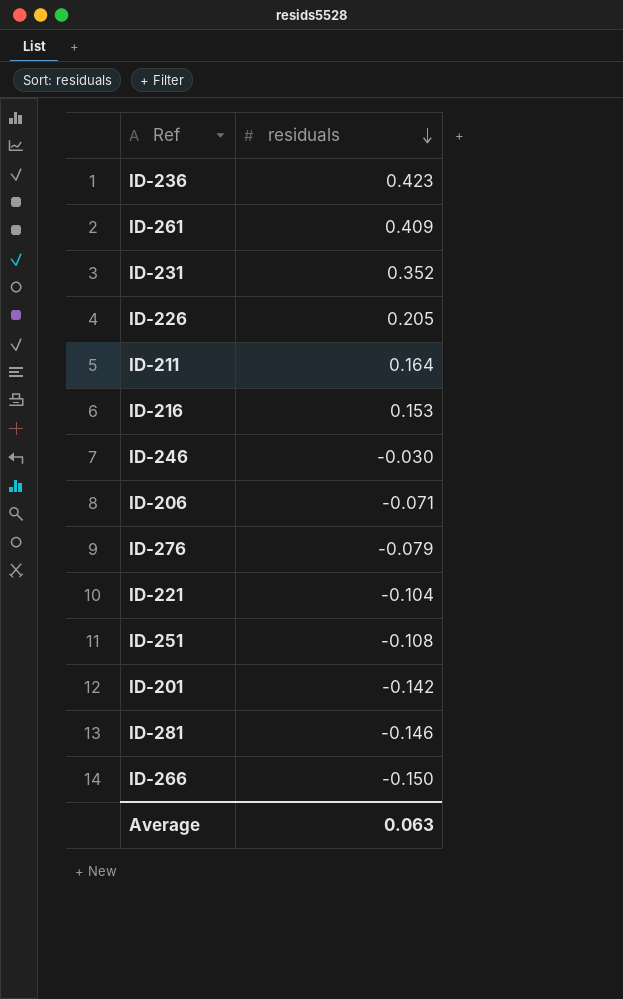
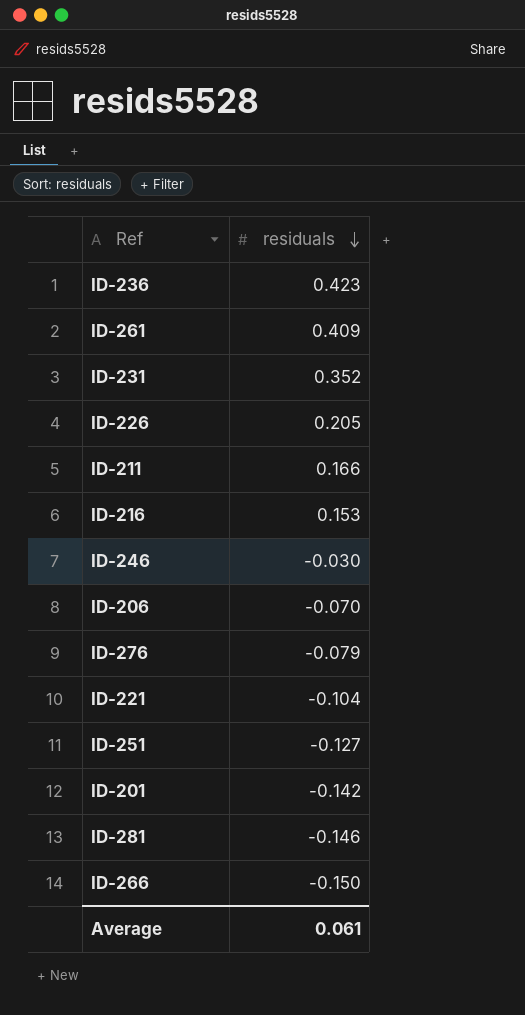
ID-211 | residuals: 0.164 -> 0.166
ID-206 | residuals: -0.071 -> -0.070
ID-251 | residuals: -0.108 -> -0.127
Average | residuals: 0.063 -> 0.061

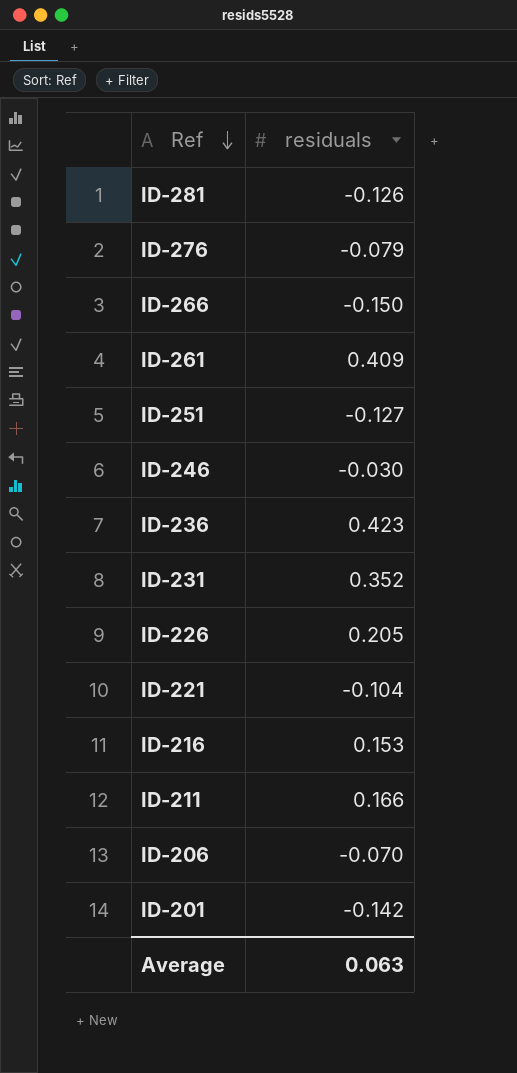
row order: residuals descending -> Ref descending
ID-281 | residuals: -0.146 -> -0.126
Average | residuals: 0.061 -> 0.063

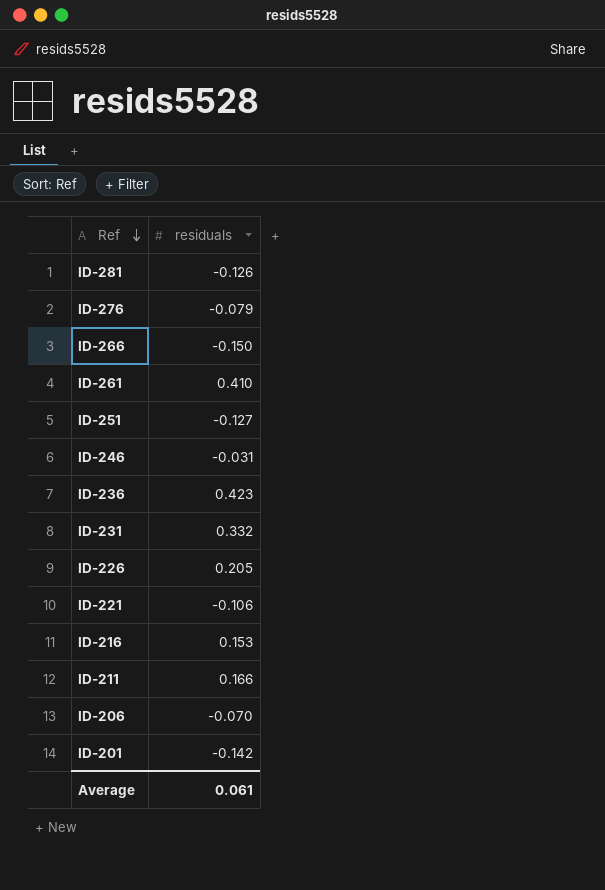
ID-261 | residuals: 0.409 -> 0.410
ID-246 | residuals: -0.030 -> -0.031
ID-231 | residuals: 0.352 -> 0.332
ID-221 | residuals: -0.104 -> -0.106
Average | residuals: 0.063 -> 0.061

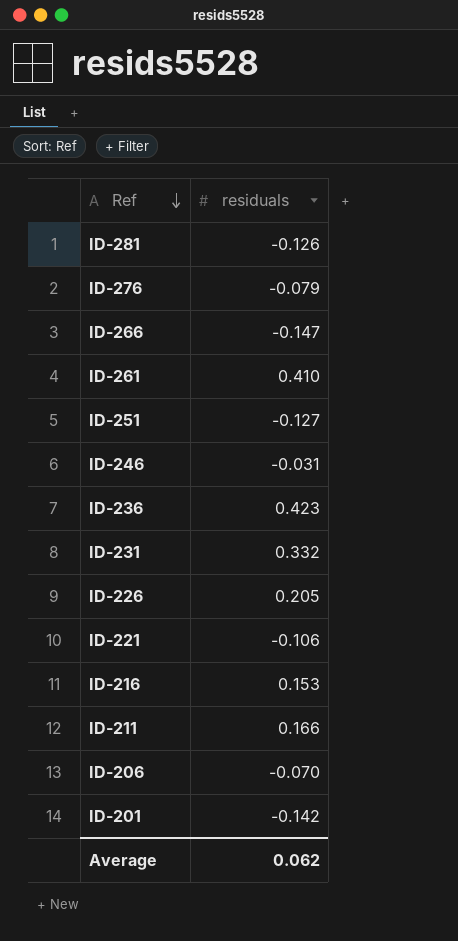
ID-266 | residuals: -0.150 -> -0.147
Average | residuals: 0.061 -> 0.062

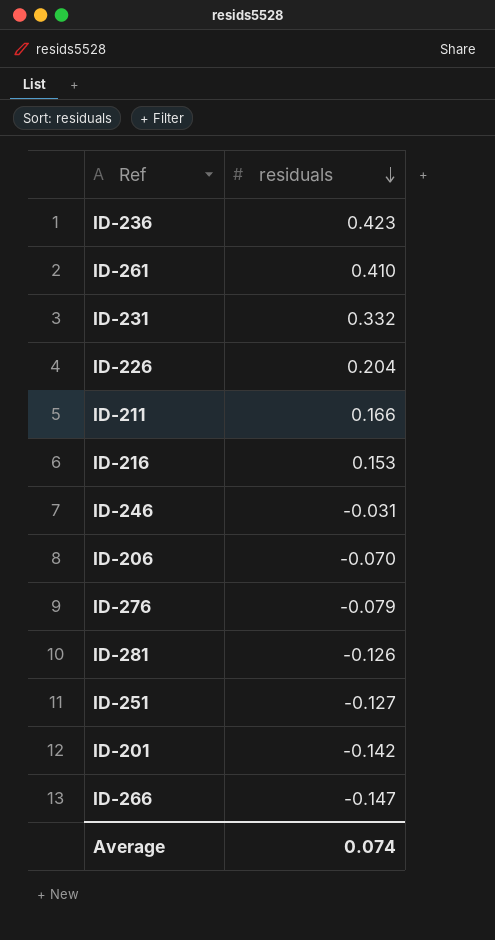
row order: Ref descending -> residuals descending
row ID-221: -0.106 -> none
ID-226 | residuals: 0.205 -> 0.204
Average | residuals: 0.062 -> 0.074

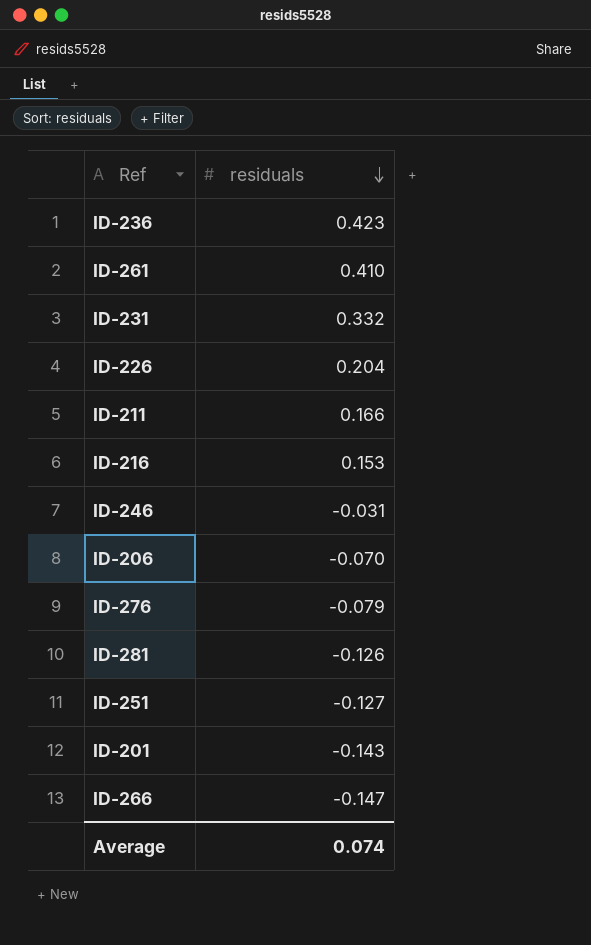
ID-201 | residuals: -0.142 -> -0.143

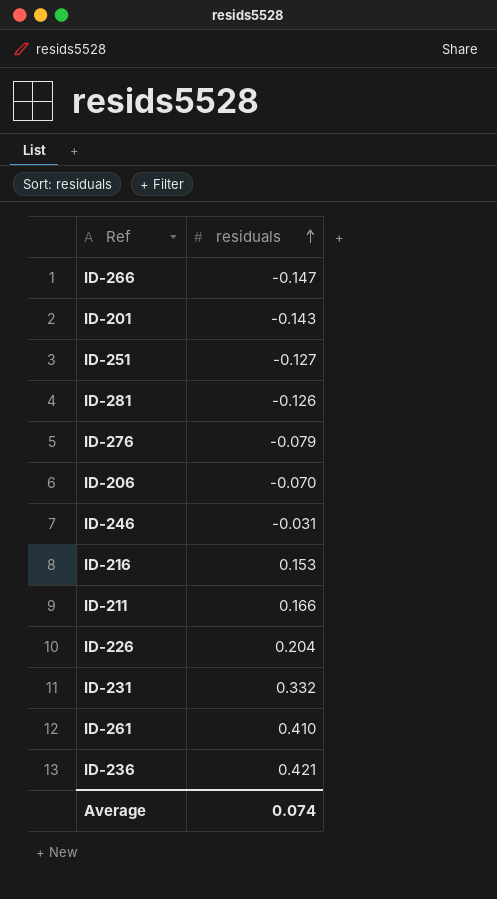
row order: residuals descending -> residuals ascending
ID-236 | residuals: 0.423 -> 0.421

